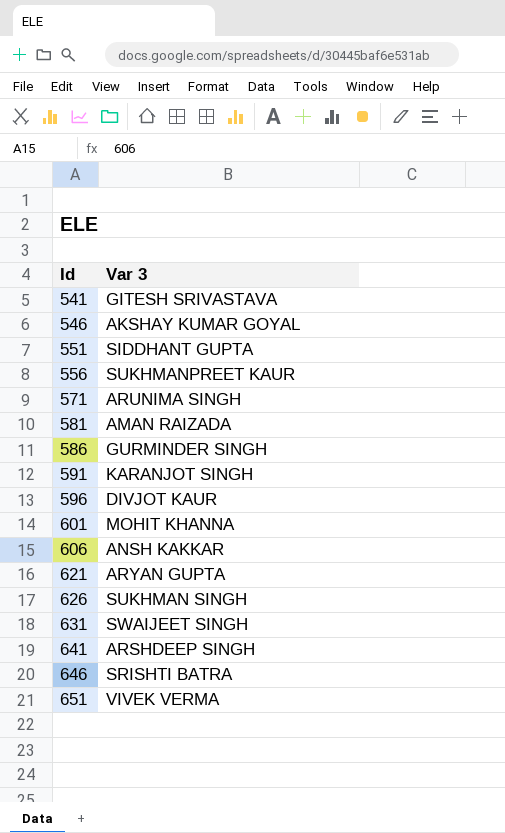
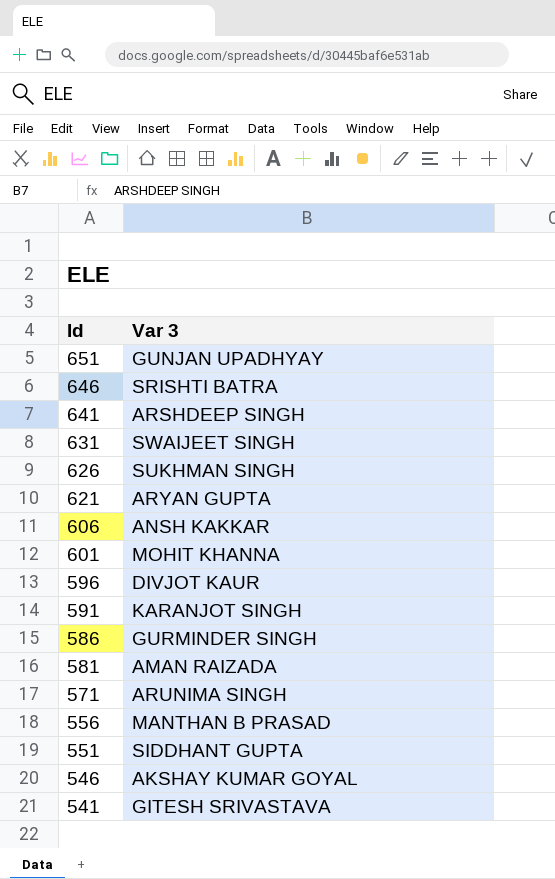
row order: Id ascending -> Id descending
651 | Var 3: VIVEK VERMA -> GUNJAN UPADHYAY
556 | Var 3: SUKHMANPREET KAUR -> MANTHAN B PRASAD

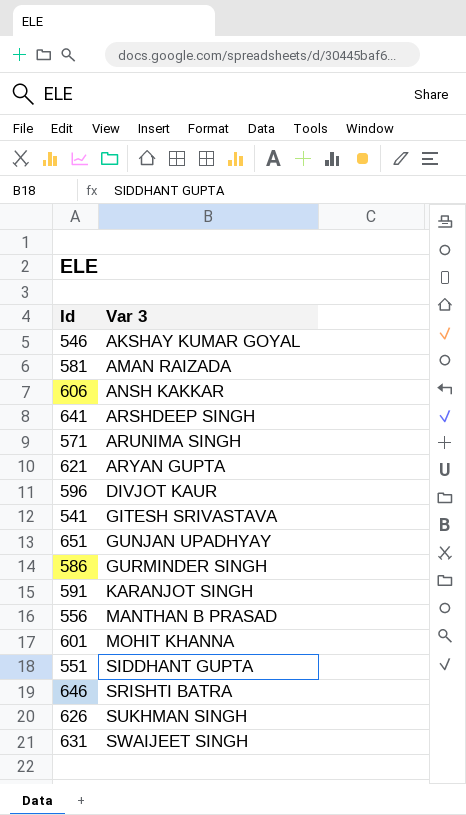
row order: Id descending -> Var 3 ascending

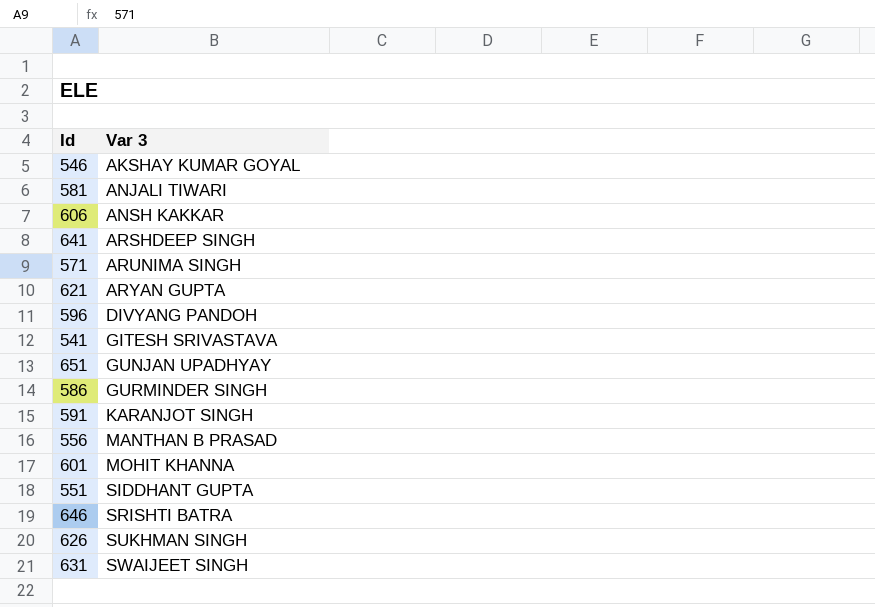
581 | Var 3: AMAN RAIZADA -> ANJALI TIWARI
596 | Var 3: DIVJOT KAUR -> DIVYANG PANDOH

